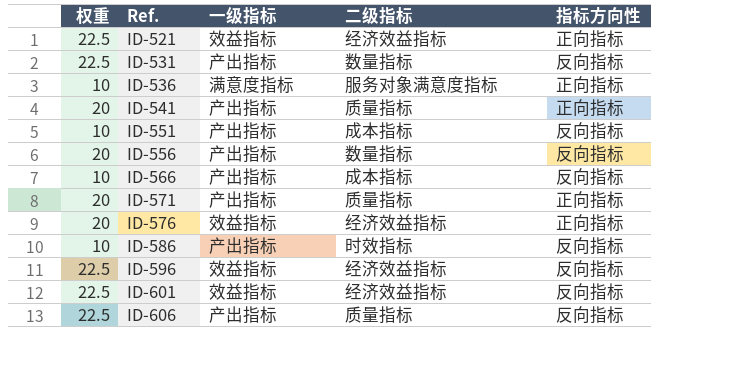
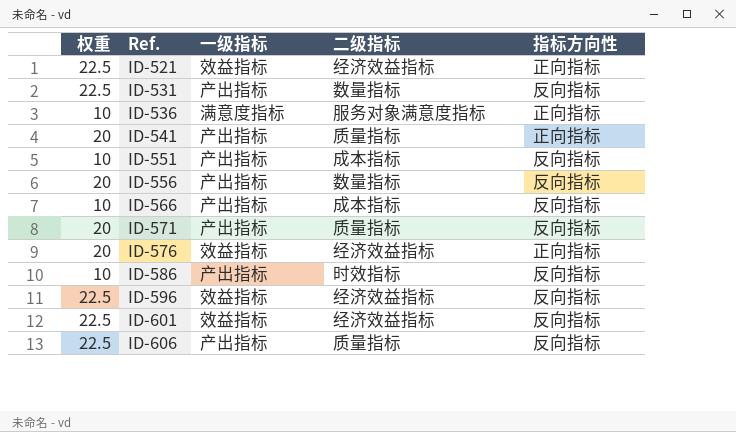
ID-571 | 指标方向性: 正向指标 -> 反向指标

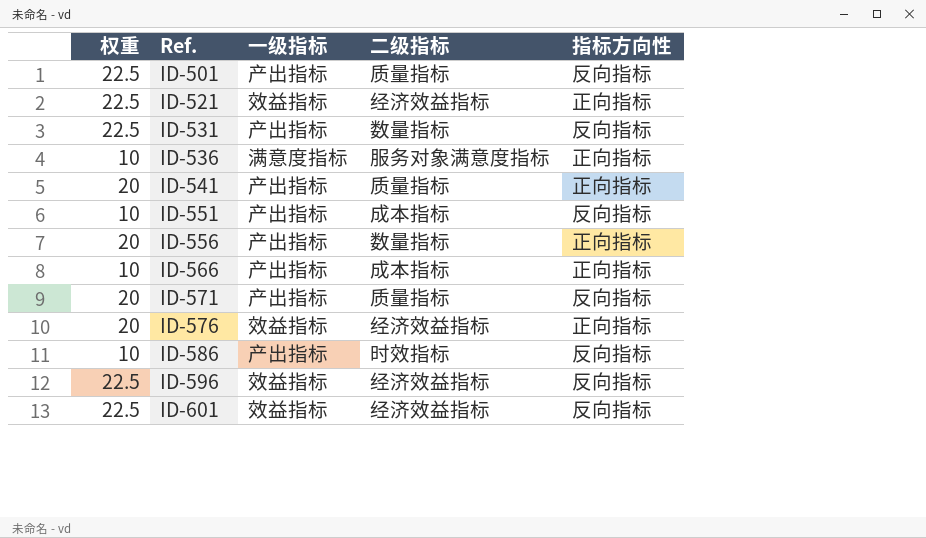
row ID-606: 22.5 | 产出指标 | 质量指标 | 反向指标 -> none
row ID-501: none -> 22.5 | 产出指标 | 质量指标 | 反向指标
ID-556 | 指标方向性: 反向指标 -> 正向指标
ID-566 | 指标方向性: 反向指标 -> 正向指标

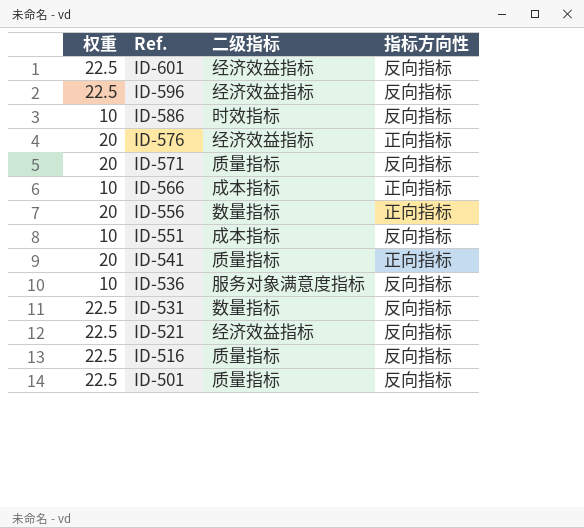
row order: Ref. ascending -> Ref. descending
column 一级指标 | position: 3 -> none
ID-536 | 指标方向性: 正向指标 -> 反向指标
ID-521 | 指标方向性: 正向指标 -> 反向指标
row ID-516: none -> 22.5 | 质量指标 | 反向指标

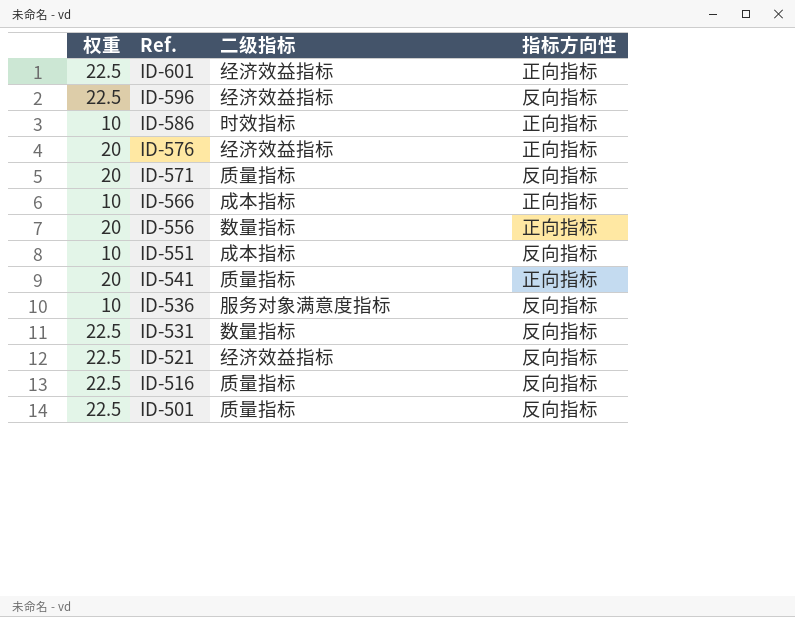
ID-601 | 指标方向性: 反向指标 -> 正向指标
ID-586 | 指标方向性: 反向指标 -> 正向指标

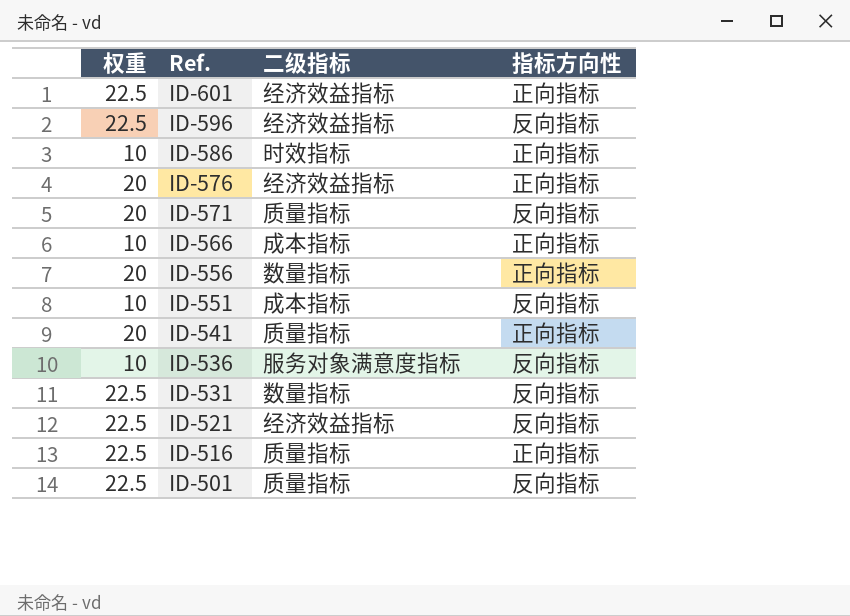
ID-516 | 指标方向性: 反向指标 -> 正向指标

